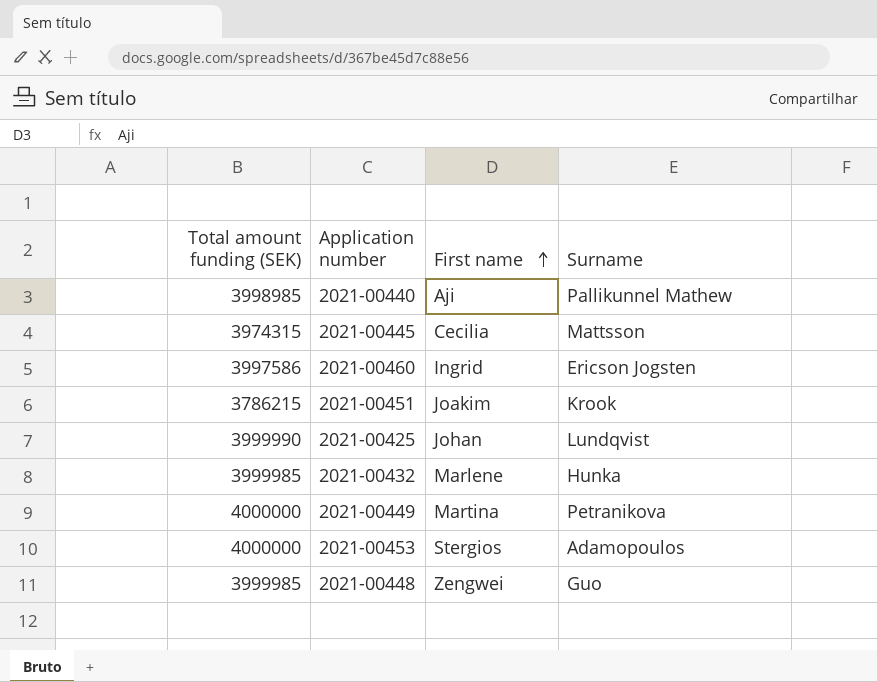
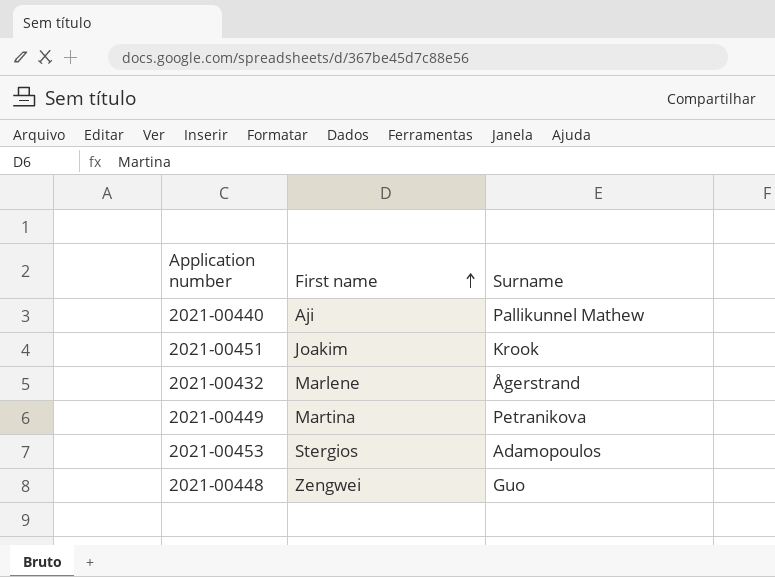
column Total amount funding (SEK) | position: 1 -> none
row 2021-00445: 3974315 | Cecilia | Mattsson -> none
row 2021-00460: 3997586 | Ingrid | Ericson Jogsten -> none
row 2021-00425: 3999990 | Johan | Lundqvist -> none
2021-00432 | Surname: Hunka -> Ågerstrand

